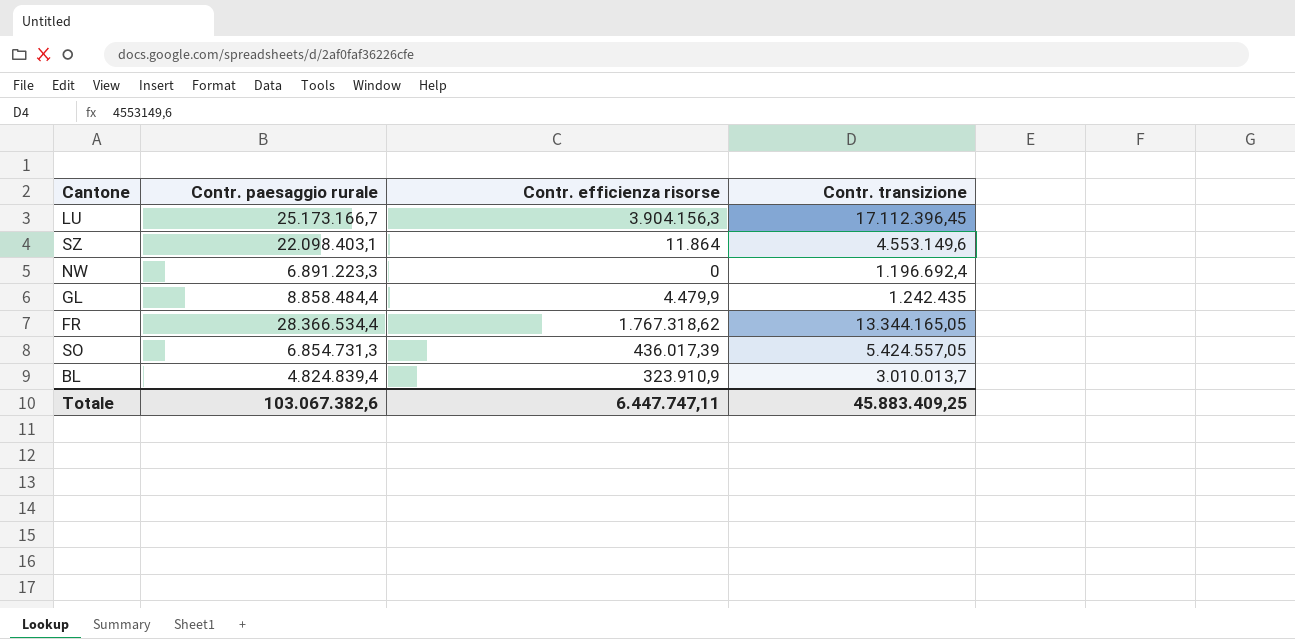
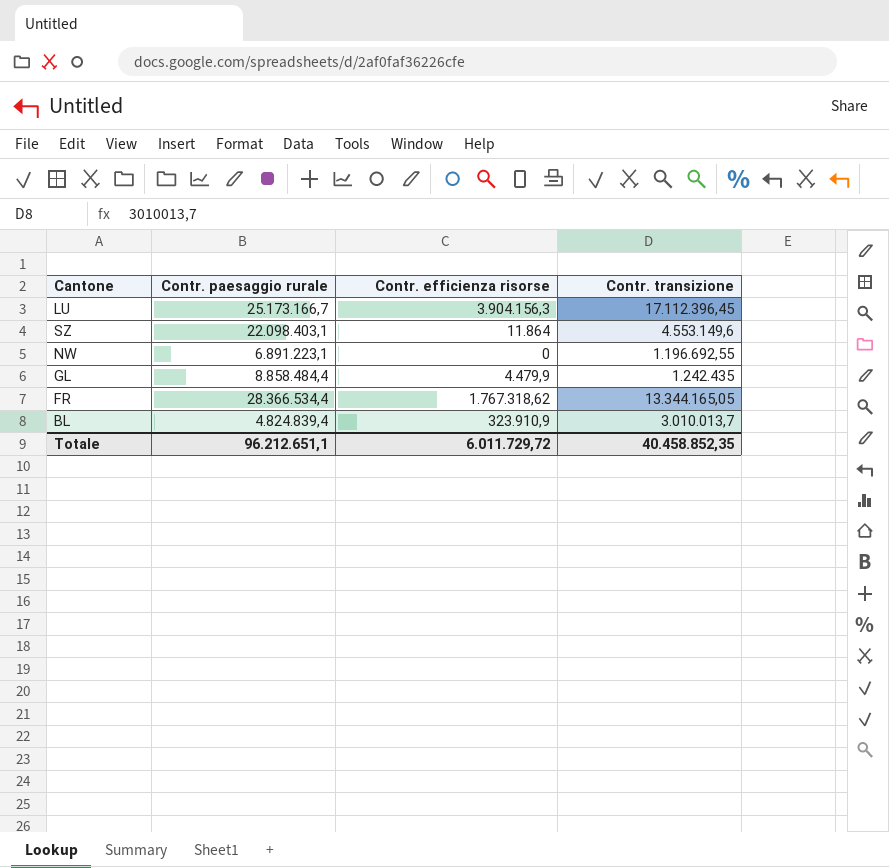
row SO: 6.854.731,3 | 436.017,39 | 5.424.557,05 -> none
NW | Contr. paesaggio rurale: 6.891.223,3 -> 6.891.223,1
NW | Contr. transizione: 1.196.692,4 -> 1.196.692,55
Totale | Contr. paesaggio rurale: 103.067.382,6 -> 96.212.651,1
Totale | Contr. efficienza risorse: 6.447.747,11 -> 6.011.729,72
Totale | Contr. transizione: 45.883.409,25 -> 40.458.852,35

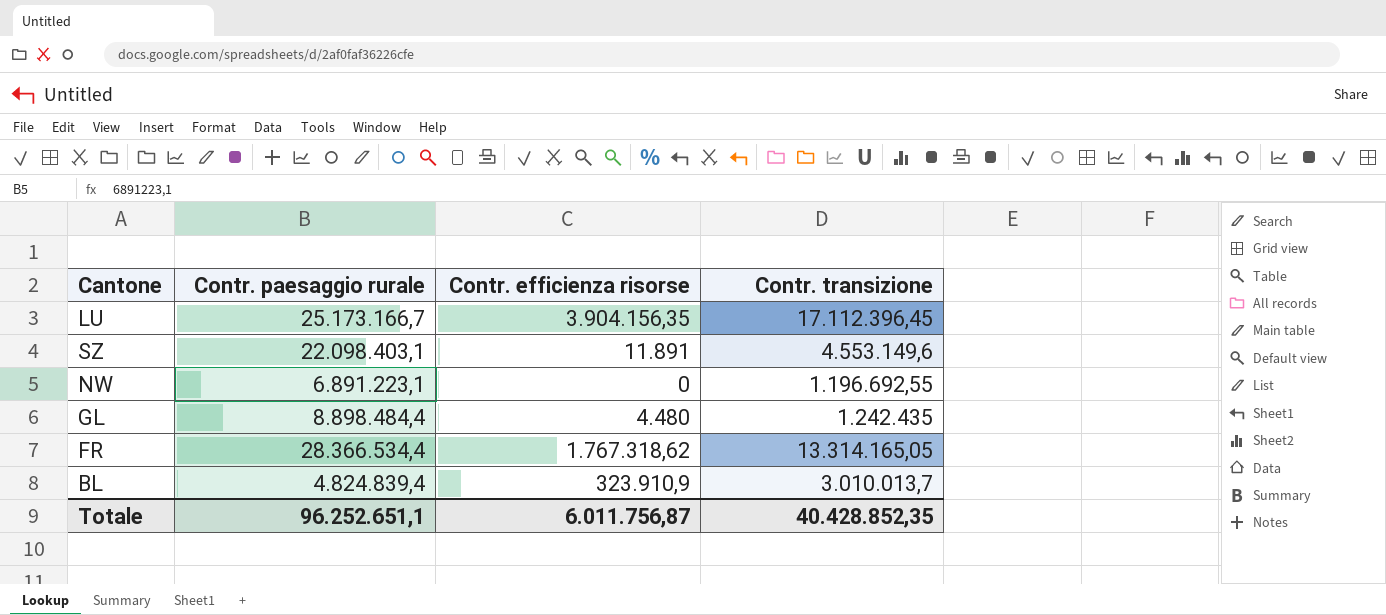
LU | Contr. efficienza risorse: 3.904.156,3 -> 3.904.156,35
SZ | Contr. efficienza risorse: 11.864 -> 11.891
GL | Contr. paesaggio rurale: 8.858.484,4 -> 8.898.484,4
GL | Contr. efficienza risorse: 4.479,9 -> 4.480
FR | Contr. transizione: 13.344.165,05 -> 13.314.165,05
Totale | Contr. paesaggio rurale: 96.212.651,1 -> 96.252.651,1
Totale | Contr. efficienza risorse: 6.011.729,72 -> 6.011.756,87
Totale | Contr. transizione: 40.458.852,35 -> 40.428.852,35

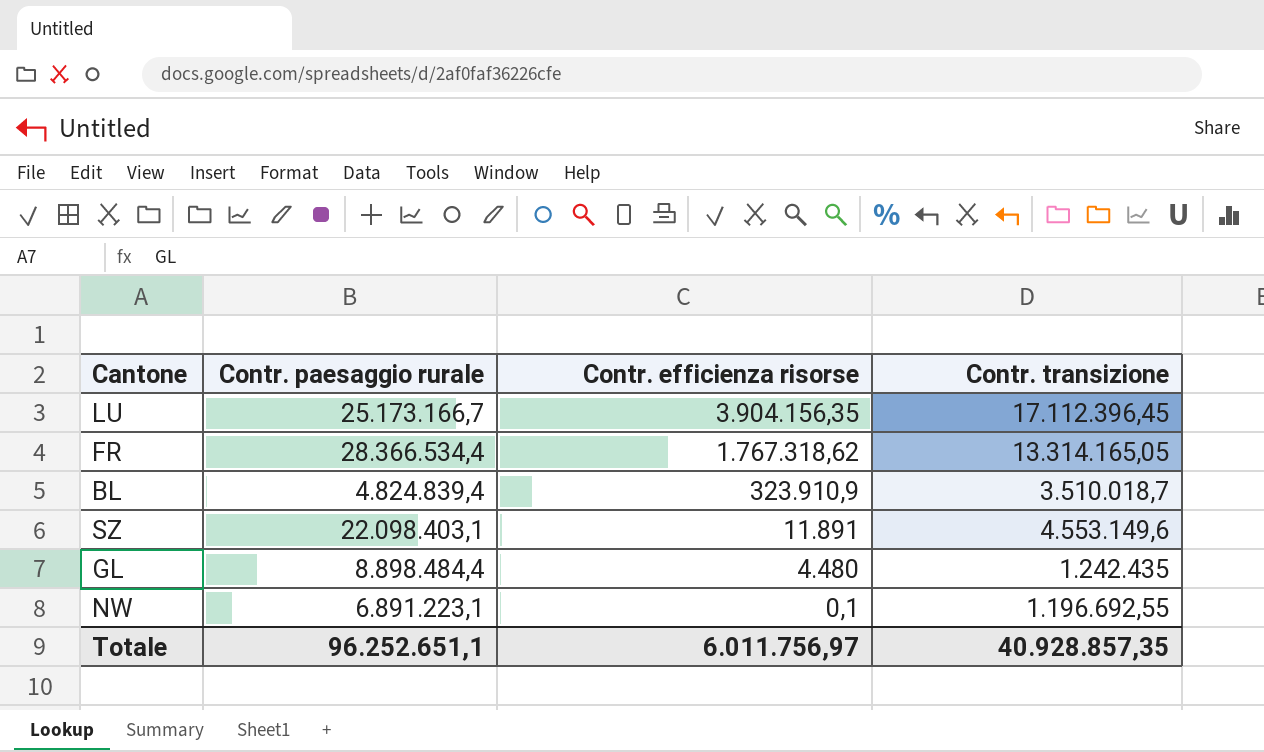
row order: none -> Contr. efficienza risorse descending
BL | Contr. transizione: 3.010.013,7 -> 3.510.018,7
NW | Contr. efficienza risorse: 0 -> 0,1
Totale | Contr. efficienza risorse: 6.011.756,87 -> 6.011.756,97
Totale | Contr. transizione: 40.428.852,35 -> 40.928.857,35

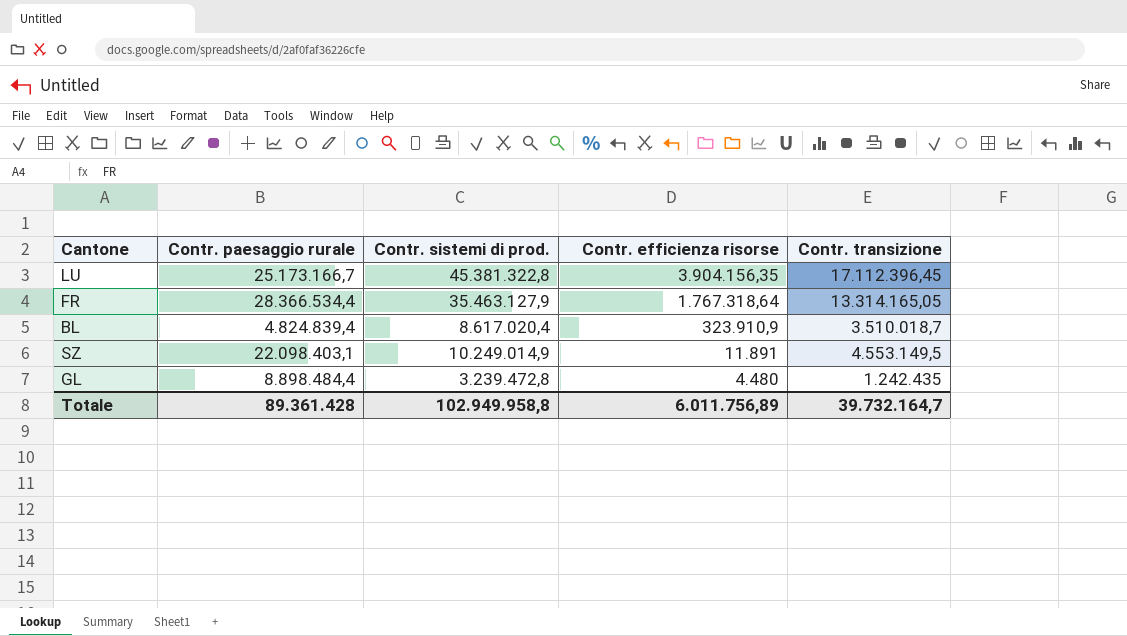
column Contr. sistemi di prod. | position: none -> 3
row NW: 6.891.223,1 | 0,1 | 1.196.692,55 -> none
FR | Contr. efficienza risorse: 1.767.318,62 -> 1.767.318,64
SZ | Contr. transizione: 4.553.149,6 -> 4.553.149,5
Totale | Contr. paesaggio rurale: 96.252.651,1 -> 89.361.428
Totale | Contr. efficienza risorse: 6.011.756,97 -> 6.011.756,89
Totale | Contr. transizione: 40.928.857,35 -> 39.732.164,7

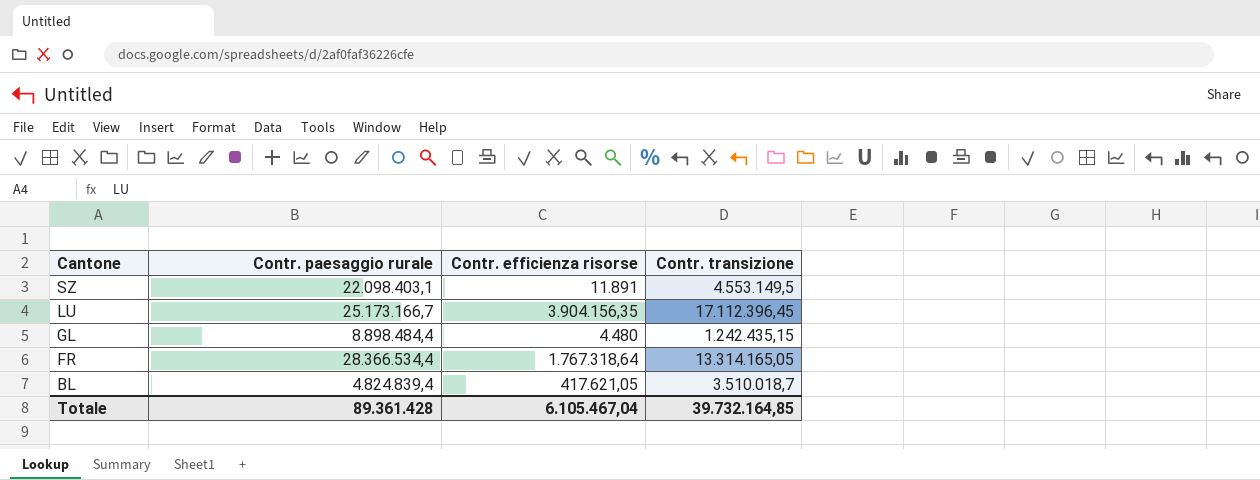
row order: Contr. efficienza risorse descending -> Cantone descending
column Contr. sistemi di prod. | position: 3 -> none
GL | Contr. transizione: 1.242.435 -> 1.242.435,15
BL | Contr. efficienza risorse: 323.910,9 -> 417.621,05
Totale | Contr. efficienza risorse: 6.011.756,89 -> 6.105.467,04
Totale | Contr. transizione: 39.732.164,7 -> 39.732.164,85

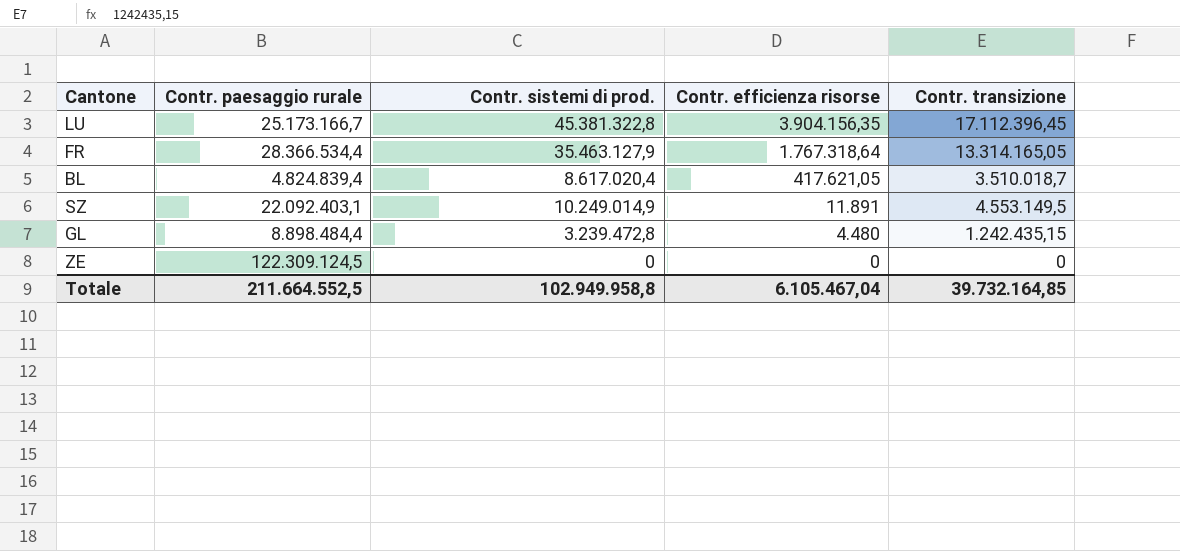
row order: Cantone descending -> Contr. efficienza risorse descending
column Contr. sistemi di prod. | position: none -> 3
SZ | Contr. paesaggio rurale: 22.098.403,1 -> 22.092.403,1
row ZE: none -> 122.309.124,5 | 0 | 0 | 0
Totale | Contr. paesaggio rurale: 89.361.428 -> 211.664.552,5

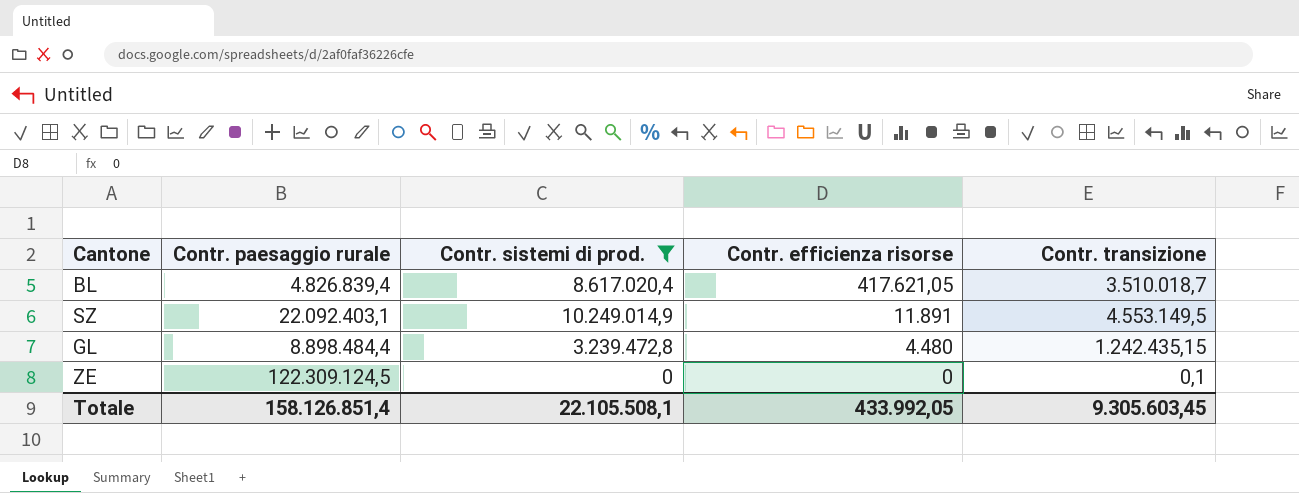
filter: none -> Contr. sistemi di prod. <= 10.249.014,9
BL | Contr. paesaggio rurale: 4.824.839,4 -> 4.826.839,4
ZE | Contr. transizione: 0 -> 0,1
Totale | Contr. paesaggio rurale: 211.664.552,5 -> 158.126.851,4
Totale | Contr. sistemi di prod.: 102.949.958,8 -> 22.105.508,1
Totale | Contr. efficienza risorse: 6.105.467,04 -> 433.992,05
Totale | Contr. transizione: 39.732.164,85 -> 9.305.603,45

